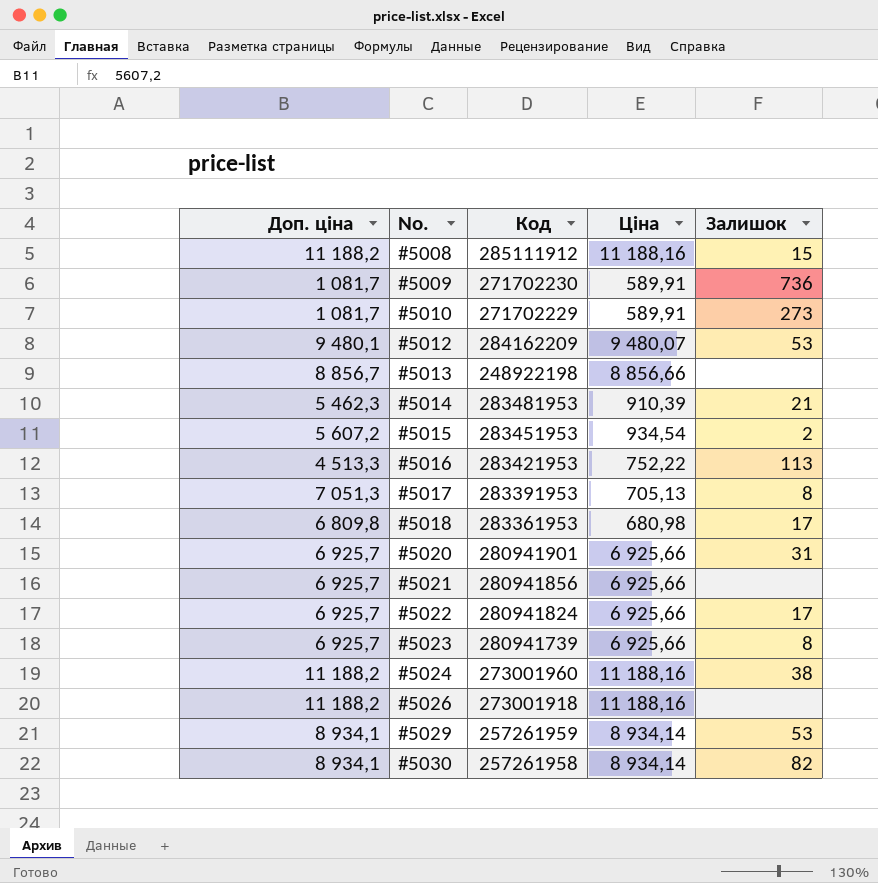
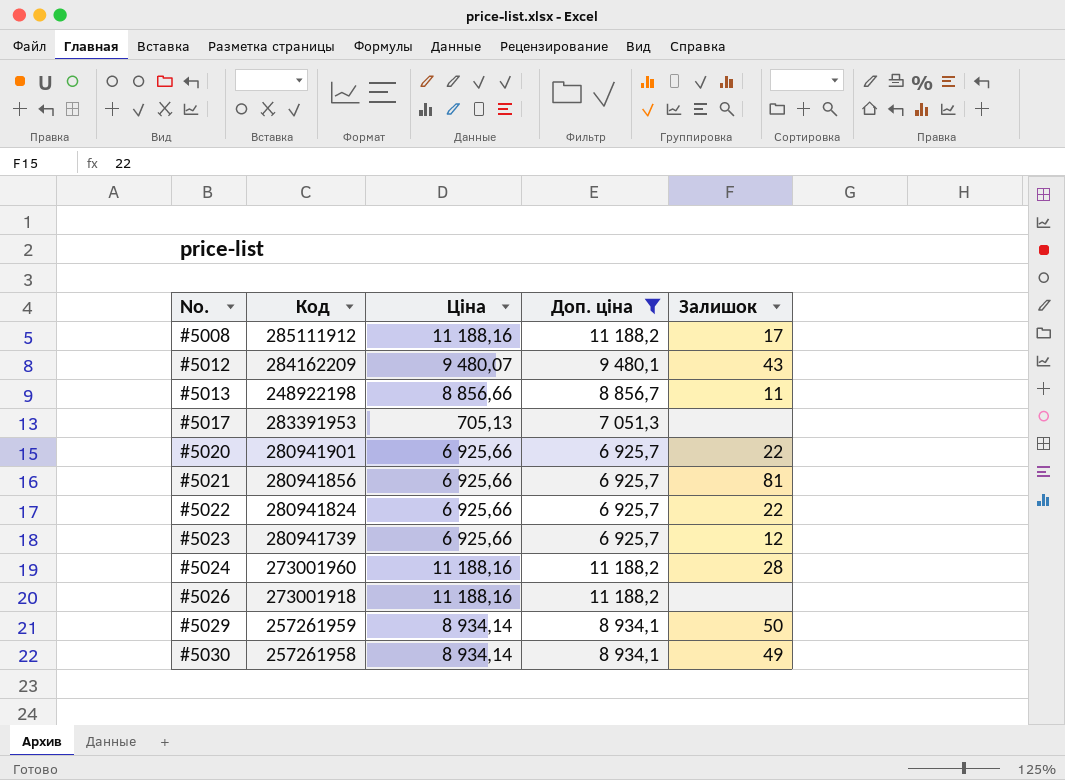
filter: none -> Доп. ціна >= 6 925,7
column Доп. ціна | position: 1 -> 4
#5008 | Залишок: 15 -> 17
#5012 | Залишок: 53 -> 43
#5013 | Залишок: none -> 11
#5017 | Залишок: 8 -> none
#5020 | Залишок: 31 -> 22
#5021 | Залишок: none -> 81
#5022 | Залишок: 17 -> 22
#5023 | Залишок: 8 -> 12
#5024 | Залишок: 38 -> 28
#5029 | Залишок: 53 -> 50
#5030 | Залишок: 82 -> 49

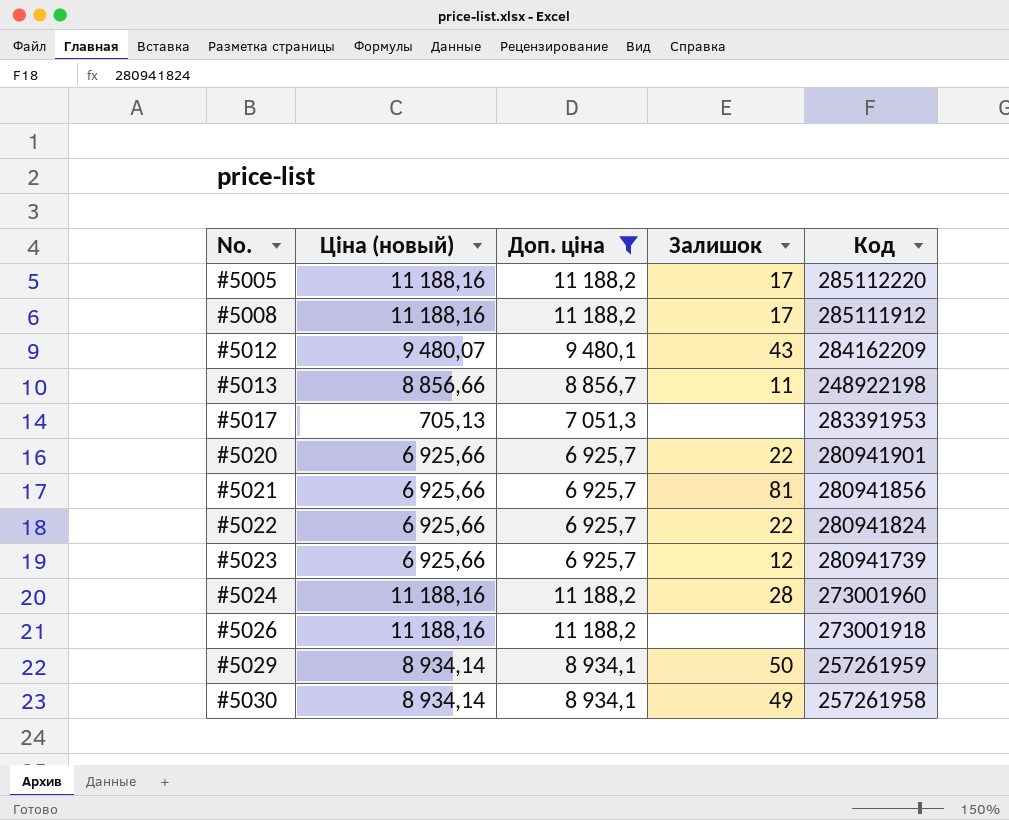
column name: Ціна -> Ціна (новый)
column Код | position: 2 -> 5
row #5005: none -> 11 188,16 | 11 188,2 | 17 | 285112220

